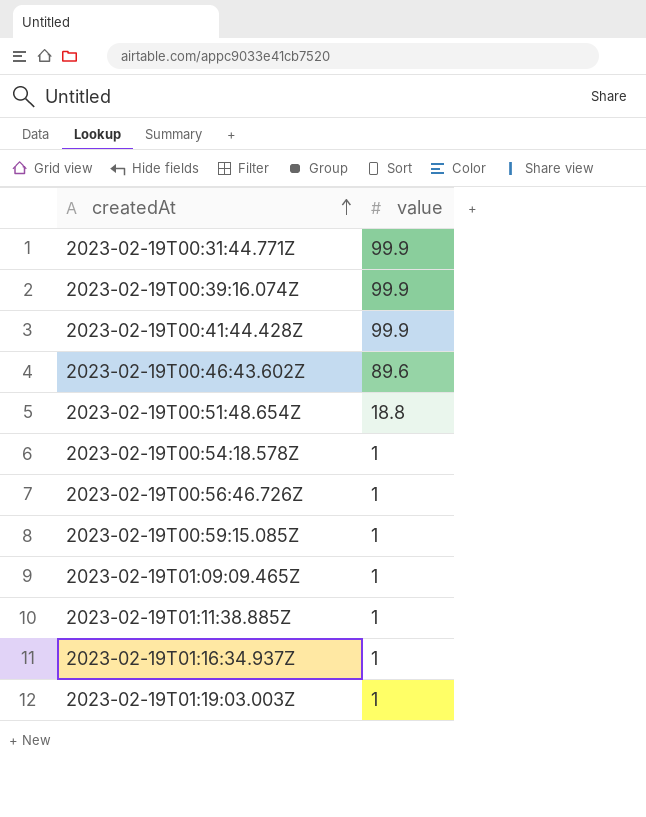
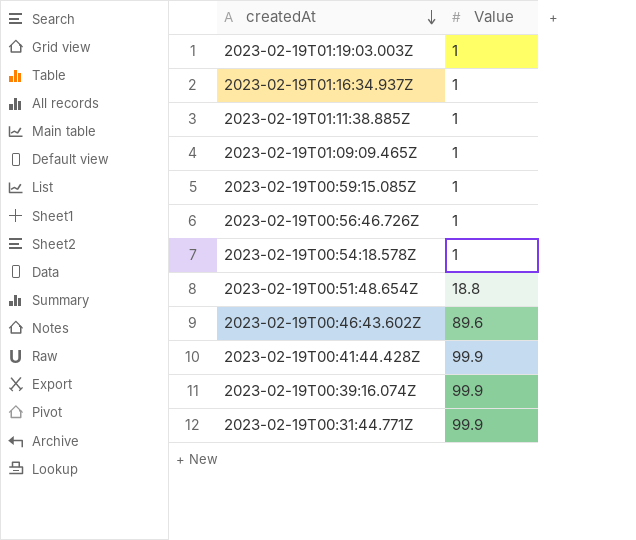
row order: createdAt ascending -> createdAt descending
column name: value -> Value

